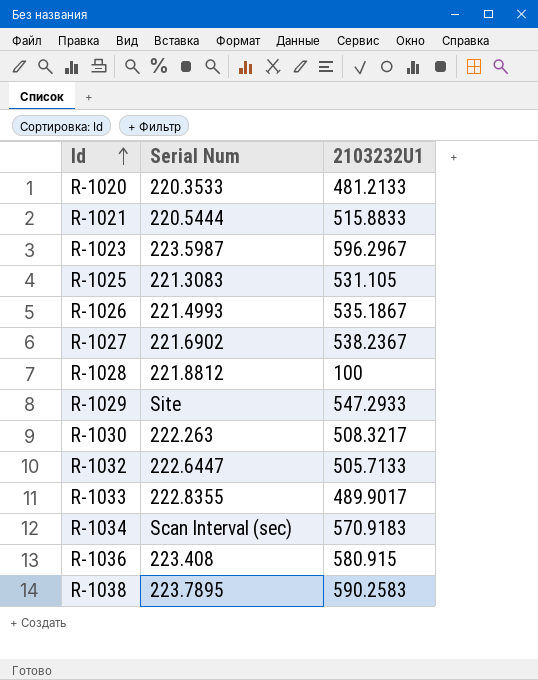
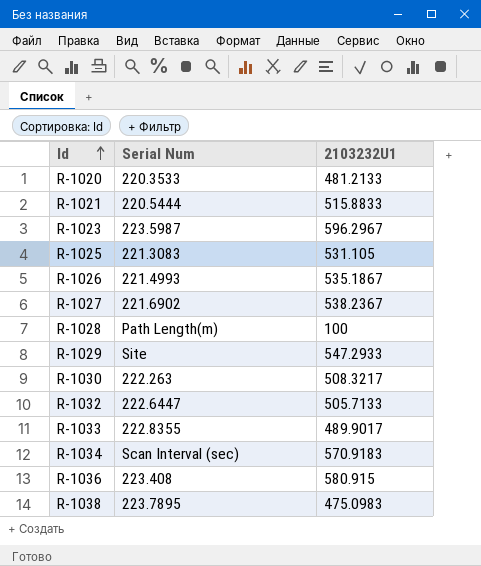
R-1028 | Serial Num: 221.8812 -> Path Length(m)
R-1038 | 2103232U1: 590.2583 -> 475.0983

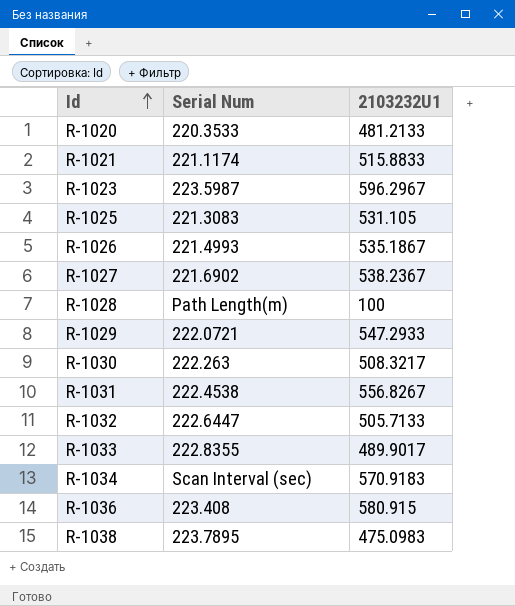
R-1021 | Serial Num: 220.5444 -> 221.1174
R-1029 | Serial Num: Site -> 222.0721
row R-1031: none -> 222.4538 | 556.8267

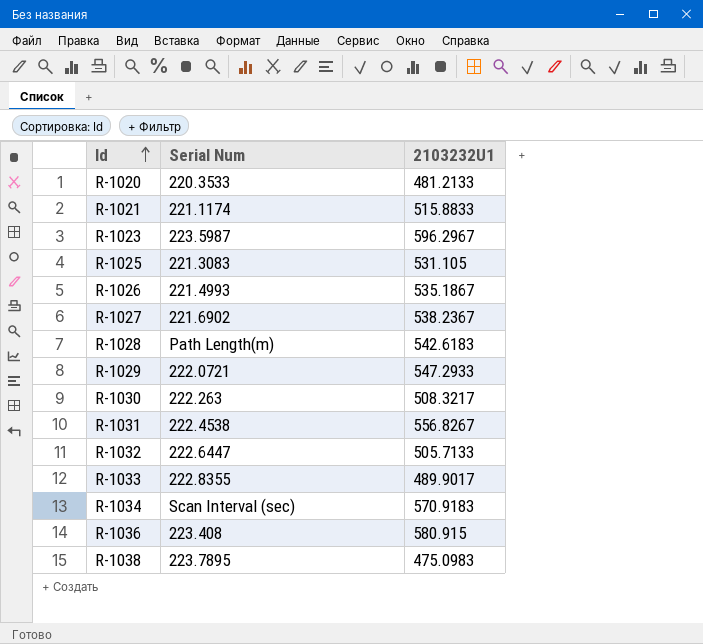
R-1028 | 2103232U1: 100 -> 542.6183

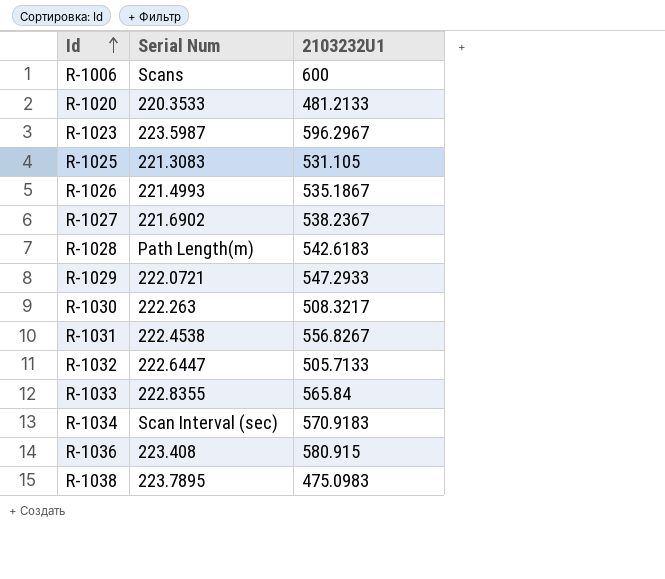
row R-1021: 221.1174 | 515.8833 -> none
row R-1006: none -> Scans | 600
R-1033 | 2103232U1: 489.9017 -> 565.84

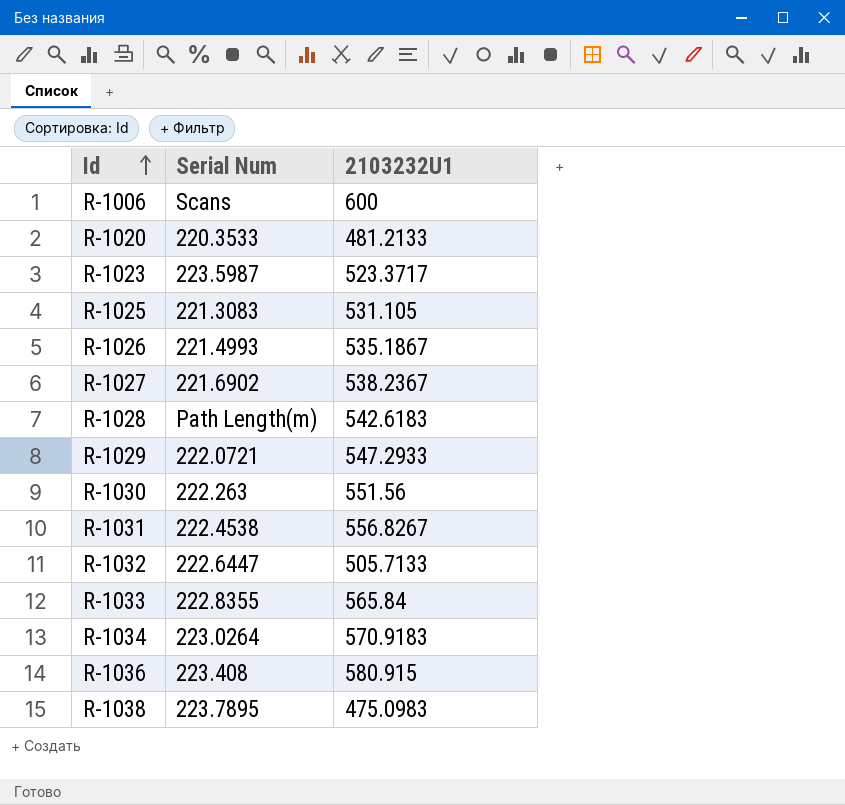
R-1023 | 2103232U1: 596.2967 -> 523.3717
R-1030 | 2103232U1: 508.3217 -> 551.56
R-1034 | Serial Num: Scan Interval (sec) -> 223.0264

